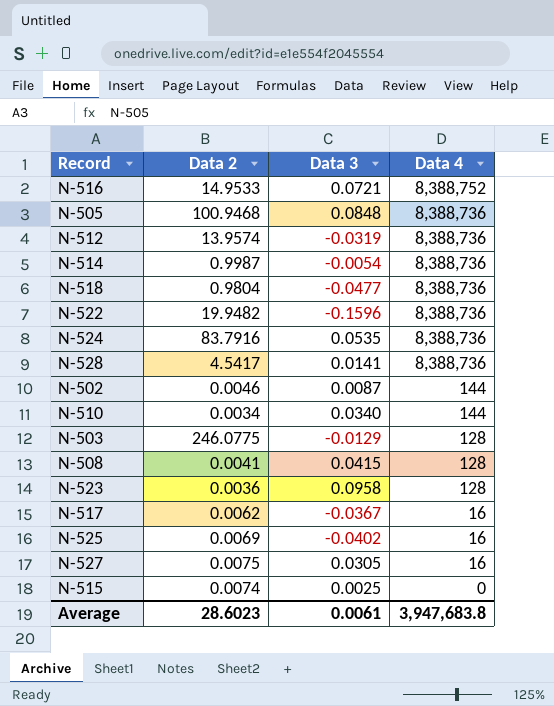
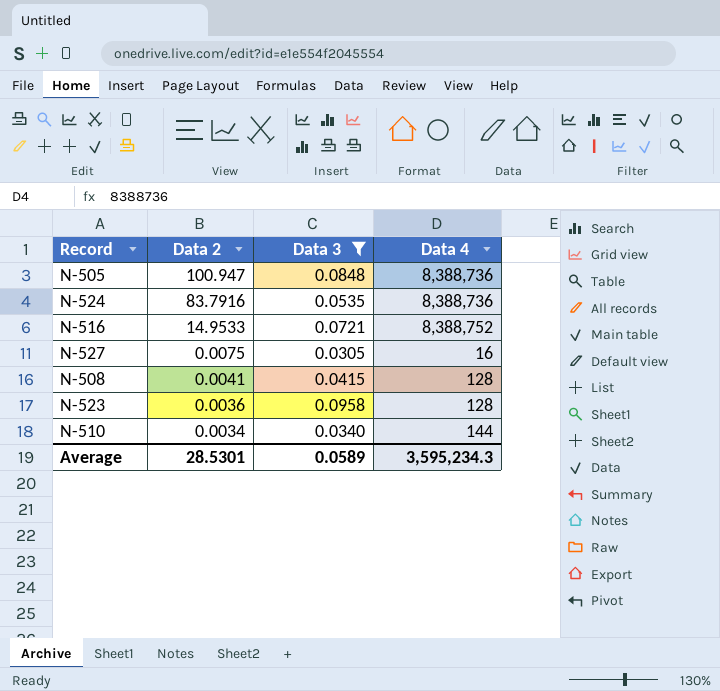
filter: none -> Data 3 >= 0.0305
row order: Data 4 descending -> Data 2 descending
N-505 | Data 2: 100.9468 -> 100.947
Average | Data 2: 28.6023 -> 28.5301
Average | Data 3: 0.0061 -> 0.0589
Average | Data 4: 3,947,683.8 -> 3,595,234.3

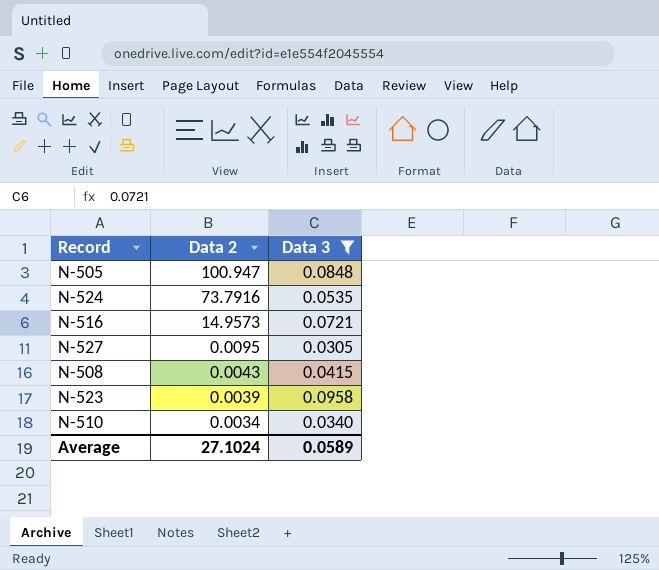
column Data 4 | position: 4 -> none
N-524 | Data 2: 83.7916 -> 73.7916
N-516 | Data 2: 14.9533 -> 14.9573
N-527 | Data 2: 0.0075 -> 0.0095
N-508 | Data 2: 0.0041 -> 0.0043
N-523 | Data 2: 0.0036 -> 0.0039
Average | Data 2: 28.5301 -> 27.1024

